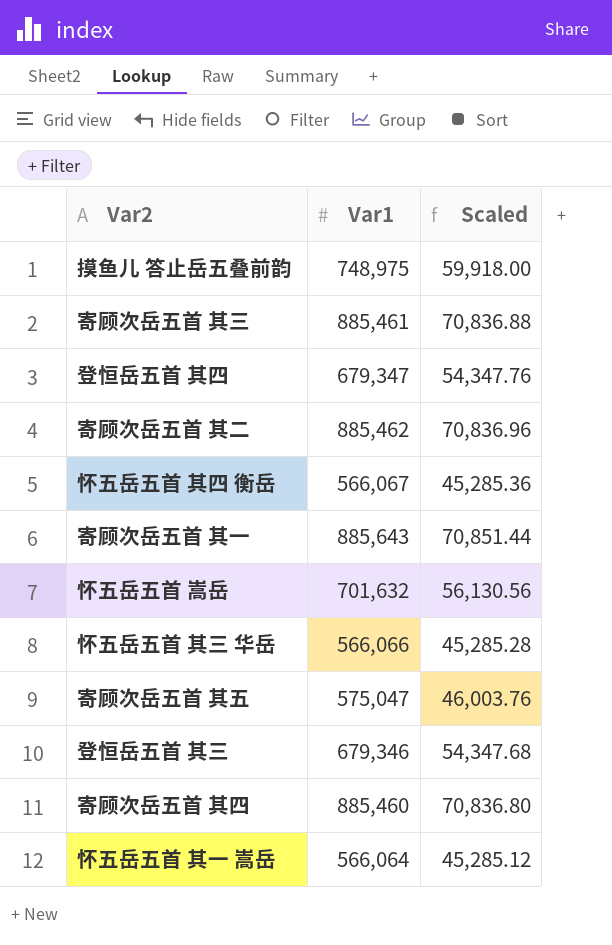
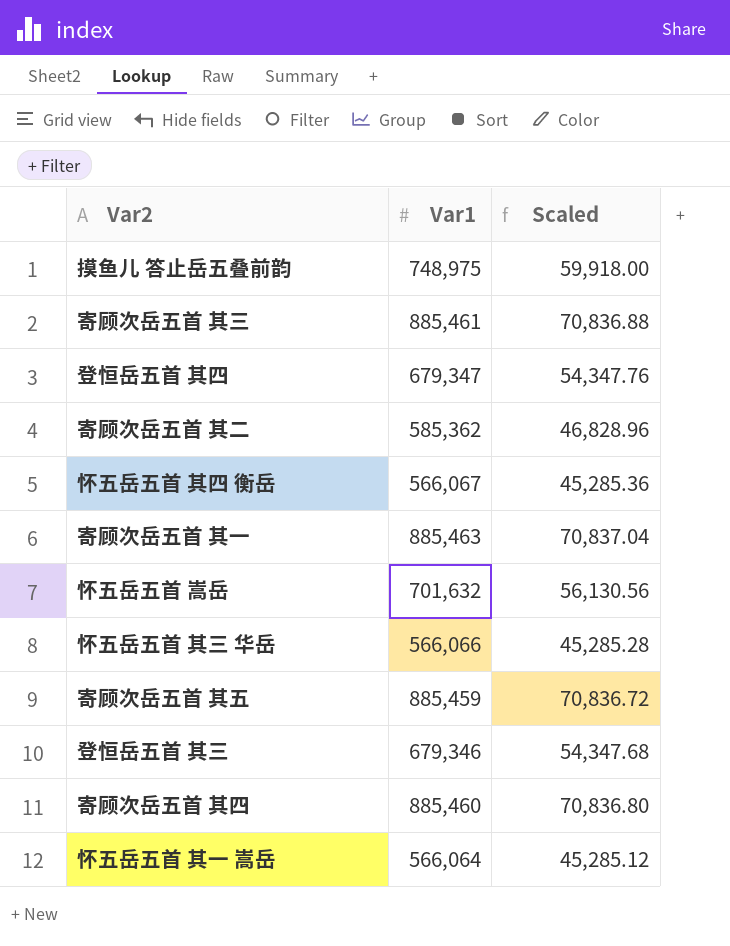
寄顾次岳五首 其二 | Var1: 885,462 -> 585,362
寄顾次岳五首 其二 | Scaled: 70,836.96 -> 46,828.96
寄顾次岳五首 其一 | Var1: 885,643 -> 885,463
寄顾次岳五首 其一 | Scaled: 70,851.44 -> 70,837.04
寄顾次岳五首 其五 | Var1: 575,047 -> 885,459
寄顾次岳五首 其五 | Scaled: 46,003.76 -> 70,836.72

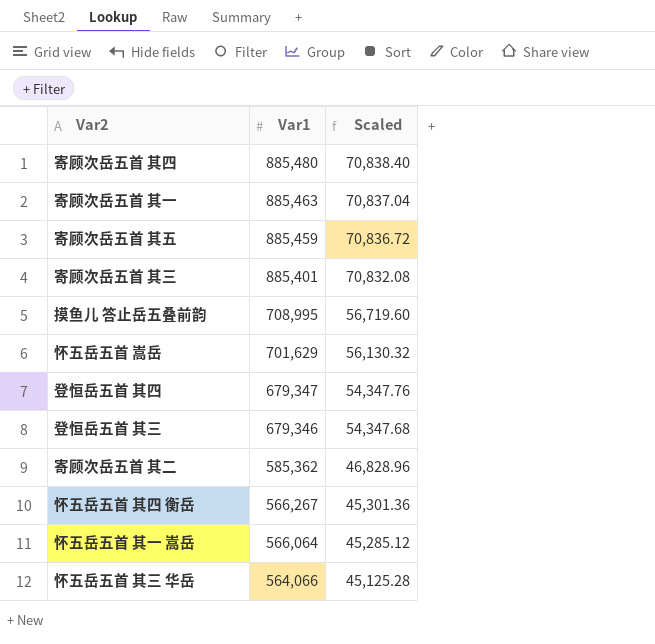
row order: none -> Var1 descending
寄顾次岳五首 其四 | Var1: 885,460 -> 885,480
寄顾次岳五首 其四 | Scaled: 70,836.80 -> 70,838.40
寄顾次岳五首 其三 | Var1: 885,461 -> 885,401
寄顾次岳五首 其三 | Scaled: 70,836.88 -> 70,832.08
摸鱼儿 答止岳五叠前韵 | Var1: 748,975 -> 708,995
摸鱼儿 答止岳五叠前韵 | Scaled: 59,918.00 -> 56,719.60
怀五岳五首 嵩岳 | Var1: 701,632 -> 701,629
怀五岳五首 嵩岳 | Scaled: 56,130.56 -> 56,130.32
怀五岳五首 其四 衡岳 | Var1: 566,067 -> 566,267
怀五岳五首 其四 衡岳 | Scaled: 45,285.36 -> 45,301.36
怀五岳五首 其三 华岳 | Var1: 566,066 -> 564,066
怀五岳五首 其三 华岳 | Scaled: 45,285.28 -> 45,125.28

